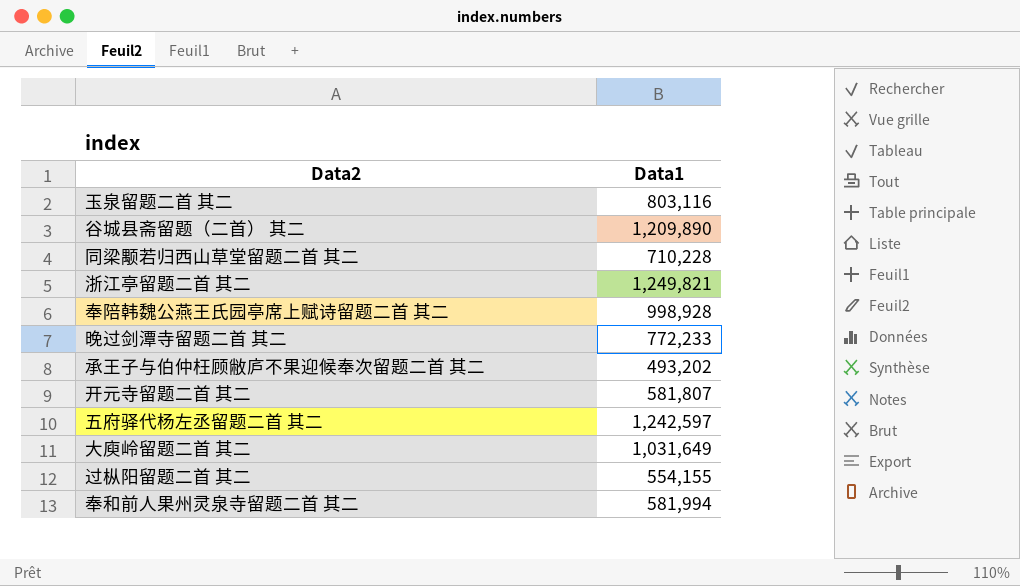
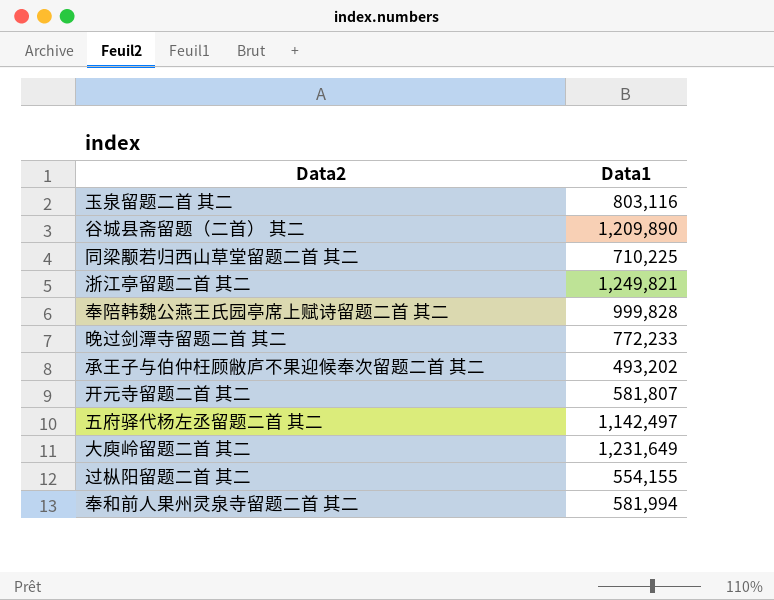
同梁颙若归西山草堂留题二首 其二 | Data1: 710,228 -> 710,225
奉陪韩魏公燕王氏园亭席上赋诗留题二首 其二 | Data1: 998,928 -> 999,828
五府驿代杨左丞留题二首 其二 | Data1: 1,242,597 -> 1,142,497
大庾岭留题二首 其二 | Data1: 1,031,649 -> 1,231,649

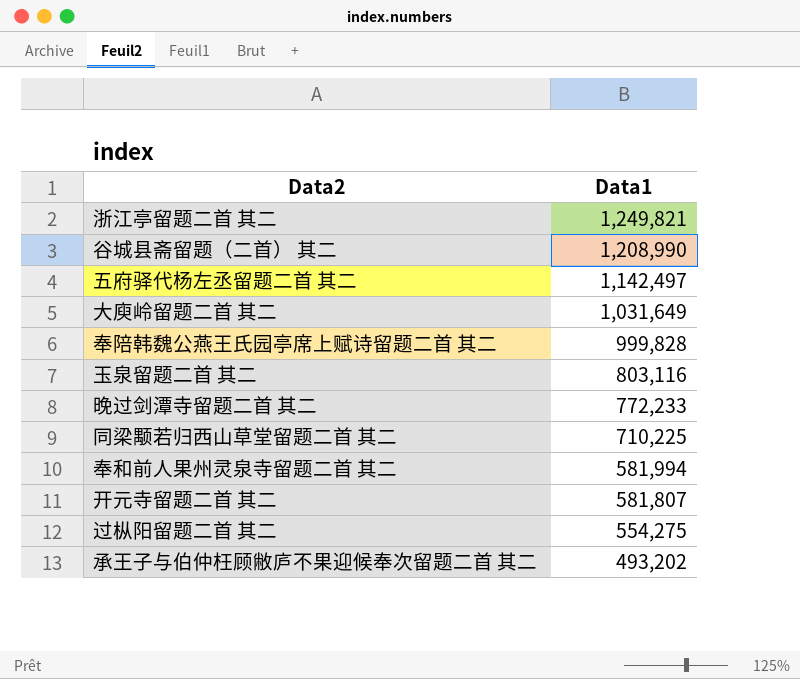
row order: none -> Data1 descending
谷城县斋留题（二首） 其二 | Data1: 1,209,890 -> 1,208,990
大庾岭留题二首 其二 | Data1: 1,231,649 -> 1,031,649
过枞阳留题二首 其二 | Data1: 554,155 -> 554,275

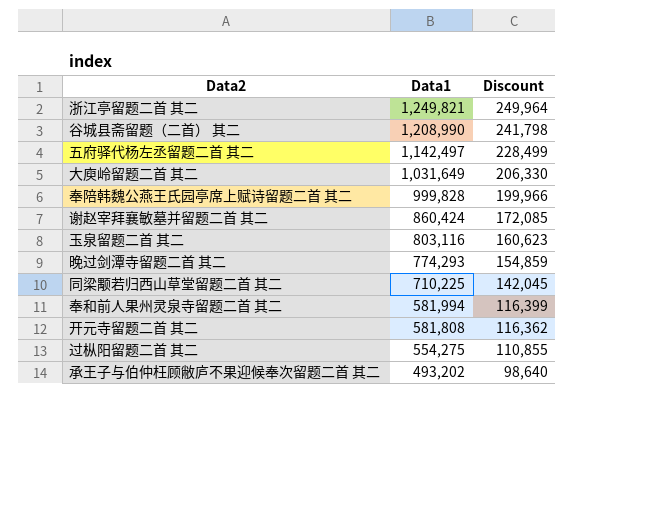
column Discount | formula: none -> [Data1] * 0.2
row 谢赵宰拜襄敏墓并留题二首 其二: none -> 860,424 | 172,085
晚过剑潭寺留题二首 其二 | Data1: 772,233 -> 774,293
开元寺留题二首 其二 | Data1: 581,807 -> 581,808

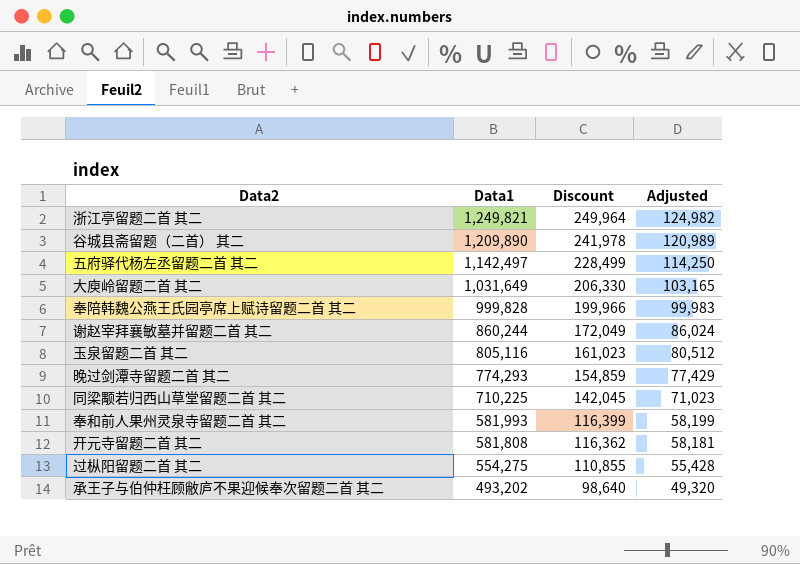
column Adjusted | formula: none -> [Data1] * 0.1
谷城县斋留题（二首） 其二 | Data1: 1,208,990 -> 1,209,890
谷城县斋留题（二首） 其二 | Discount: 241,798 -> 241,978
谢赵宰拜襄敏墓并留题二首 其二 | Data1: 860,424 -> 860,244
谢赵宰拜襄敏墓并留题二首 其二 | Discount: 172,085 -> 172,049
玉泉留题二首 其二 | Data1: 803,116 -> 805,116
玉泉留题二首 其二 | Discount: 160,623 -> 161,023
奉和前人果州灵泉寺留题二首 其二 | Data1: 581,994 -> 581,993

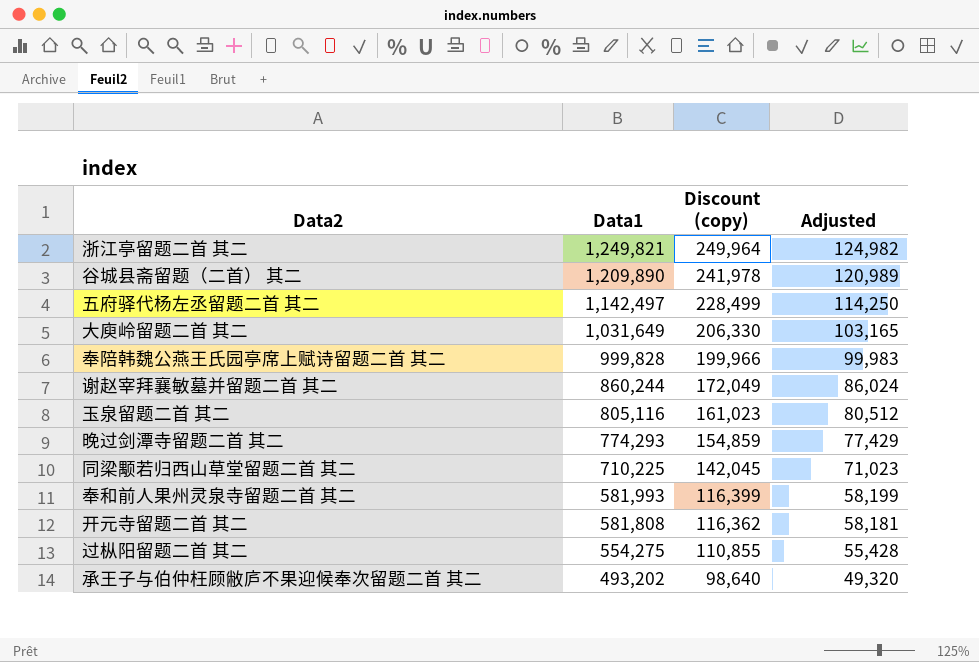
column name: Discount -> Discount (copy)

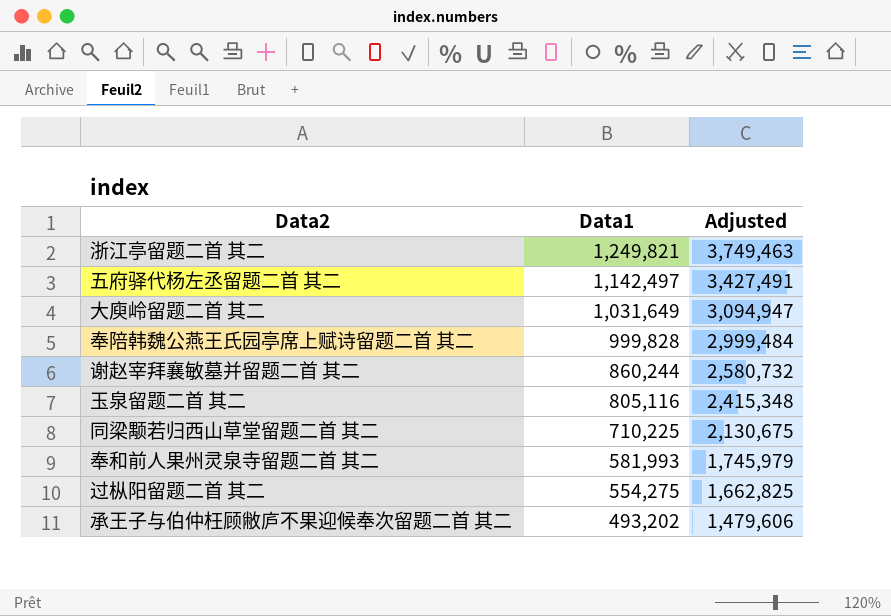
column Discount (copy) | formula: [Data1] * 0.2 -> none
column Adjusted | formula: [Data1] * 0.1 -> [Data1] * 3
row 谷城县斋留题（二首） 其二: 1,209,890 | 241,978 | 120,989 -> none
row 晚过剑潭寺留题二首 其二: 774,293 | 154,859 | 77,429 -> none
row 开元寺留题二首 其二: 581,808 | 116,362 | 58,181 -> none

